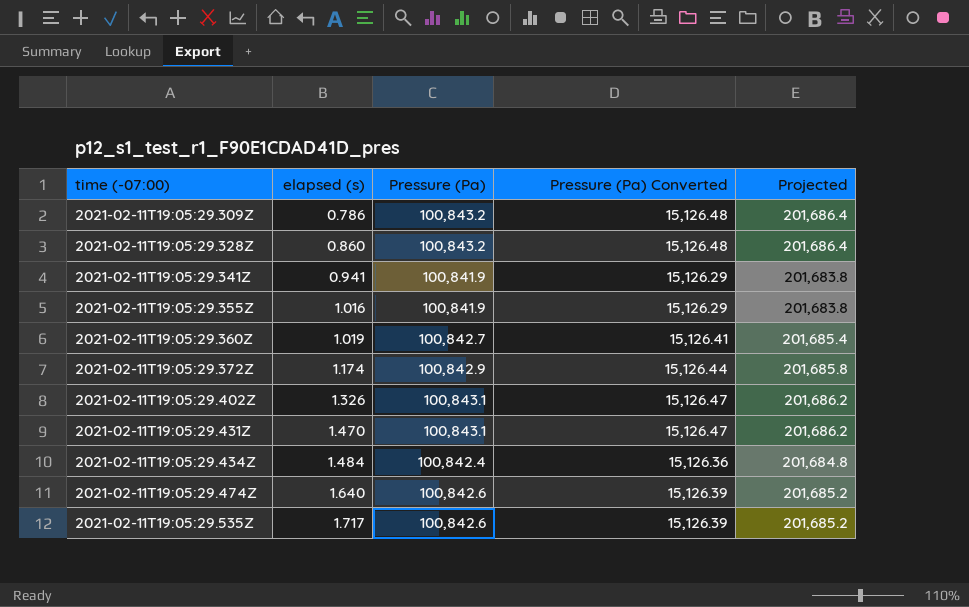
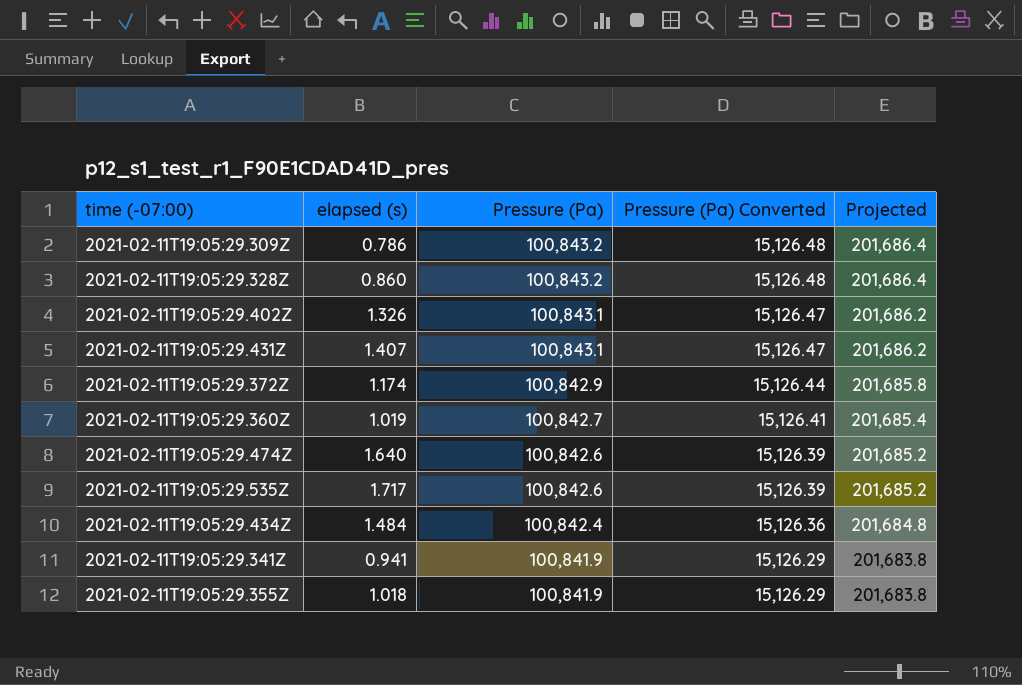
row order: time (-07:00) ascending -> Pressure (Pa) descending
2021-02-11T19:05:29.431Z | elapsed (s): 1.470 -> 1.407
2021-02-11T19:05:29.355Z | elapsed (s): 1.016 -> 1.018

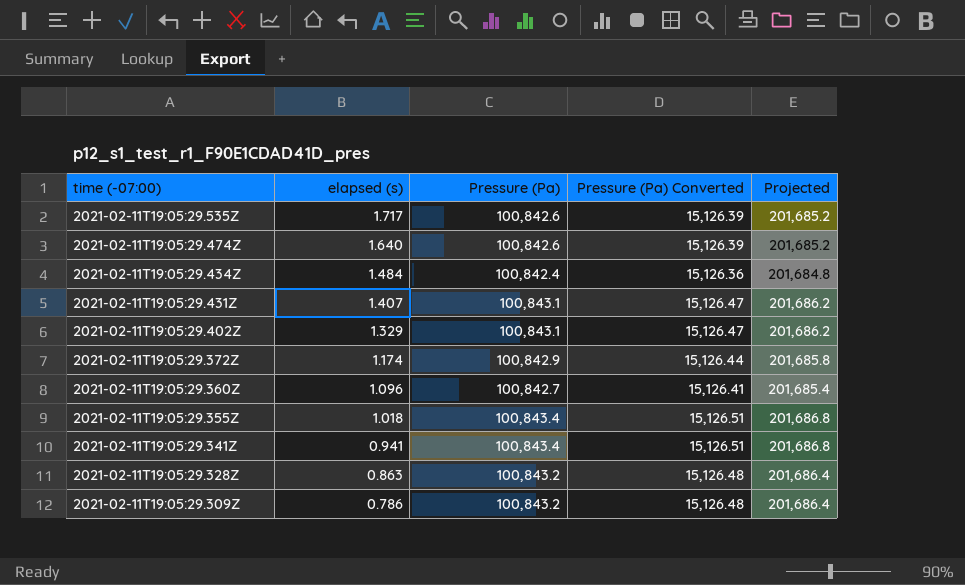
row order: Pressure (Pa) descending -> time (-07:00) descending
2021-02-11T19:05:29.402Z | elapsed (s): 1.326 -> 1.329
2021-02-11T19:05:29.360Z | elapsed (s): 1.019 -> 1.096
2021-02-11T19:05:29.355Z | Pressure (Pa): 100,841.9 -> 100,843.4
2021-02-11T19:05:29.355Z | Pressure (Pa) Converted: 15,126.29 -> 15,126.51
2021-02-11T19:05:29.355Z | Projected: 201,683.8 -> 201,686.8
2021-02-11T19:05:29.341Z | Pressure (Pa): 100,841.9 -> 100,843.4
2021-02-11T19:05:29.341Z | Pressure (Pa) Converted: 15,126.29 -> 15,126.51
2021-02-11T19:05:29.341Z | Projected: 201,683.8 -> 201,686.8
2021-02-11T19:05:29.328Z | elapsed (s): 0.860 -> 0.863

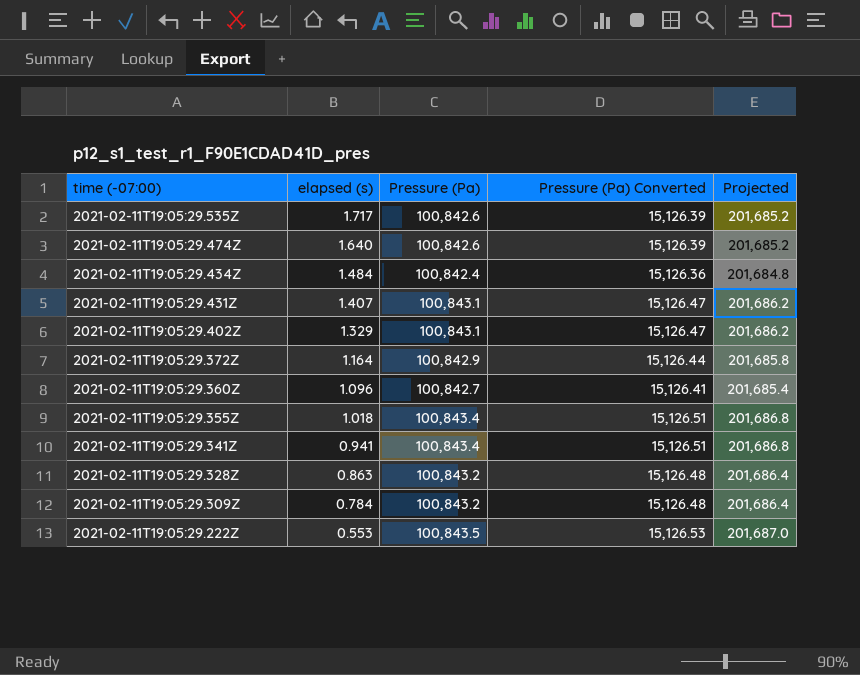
2021-02-11T19:05:29.372Z | elapsed (s): 1.174 -> 1.164
2021-02-11T19:05:29.309Z | elapsed (s): 0.786 -> 0.784
row 2021-02-11T19:05:29.222Z: none -> 0.553 | 100,843.5 | 15,126.53 | 201,687.0

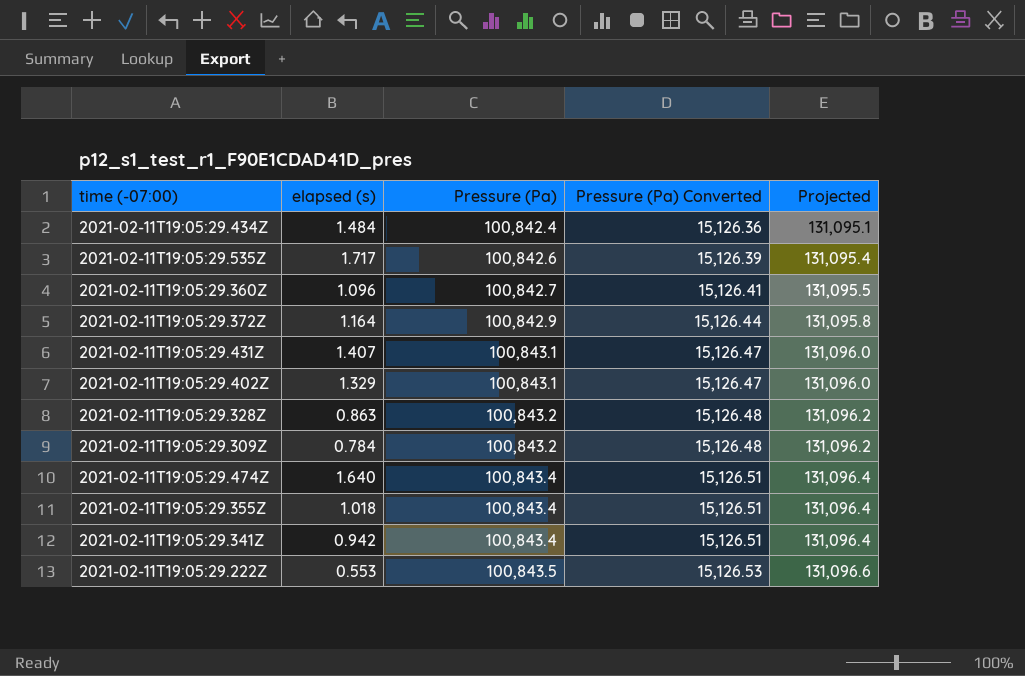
row order: time (-07:00) descending -> Pressure (Pa) ascending
column Projected | formula: [Pressure (Pa)] * 2 -> [Pressure (Pa)] * 1.3
2021-02-11T19:05:29.474Z | Pressure (Pa): 100,842.6 -> 100,843.4
2021-02-11T19:05:29.474Z | Pressure (Pa) Converted: 15,126.39 -> 15,126.51
2021-02-11T19:05:29.341Z | elapsed (s): 0.941 -> 0.942

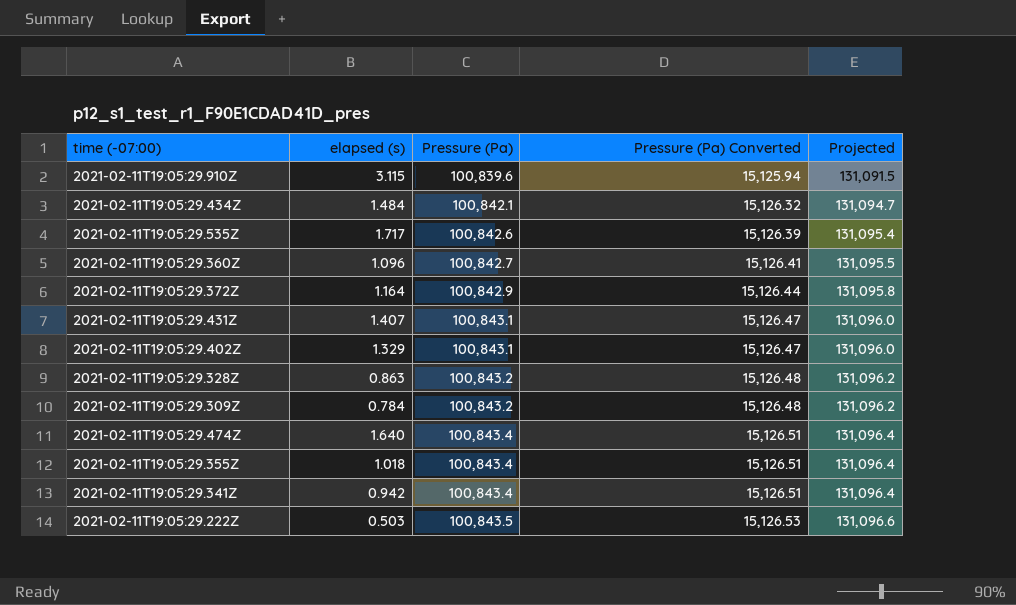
row 2021-02-11T19:05:29.910Z: none -> 3.115 | 100,839.6 | 15,125.94 | 131,091.5
2021-02-11T19:05:29.434Z | Pressure (Pa): 100,842.4 -> 100,842.1
2021-02-11T19:05:29.434Z | Pressure (Pa) Converted: 15,126.36 -> 15,126.32
2021-02-11T19:05:29.434Z | Projected: 131,095.1 -> 131,094.7
2021-02-11T19:05:29.222Z | elapsed (s): 0.553 -> 0.503

